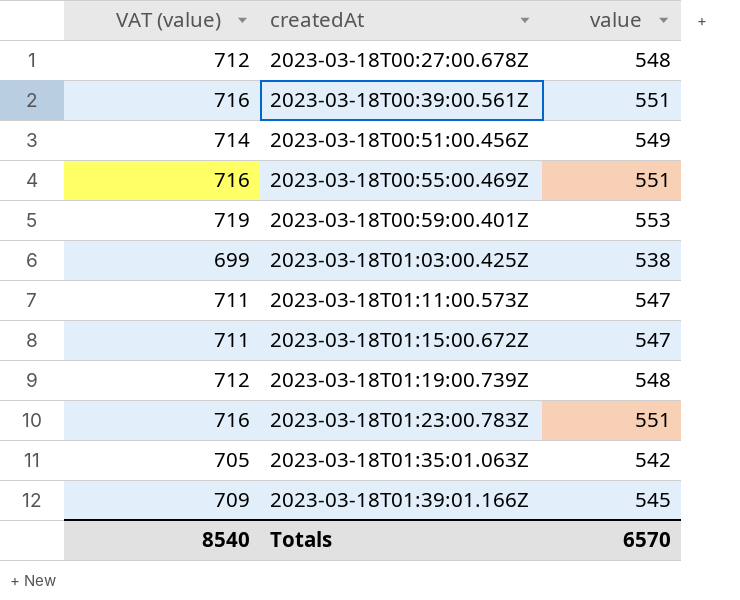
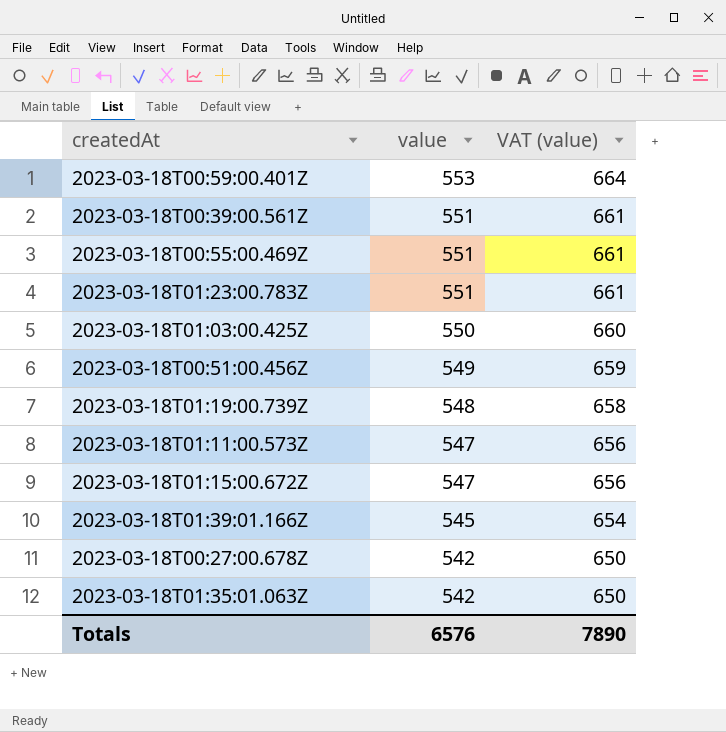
row order: createdAt ascending -> value descending
column VAT (value) | formula: [value] * 1.3 -> [value] * 1.2
column VAT (value) | position: 1 -> 3
2023-03-18T01:03:00.425Z | value: 538 -> 550
2023-03-18T00:27:00.678Z | value: 548 -> 542
Totals | value: 6570 -> 6576
Totals | VAT (value): 8540 -> 7890

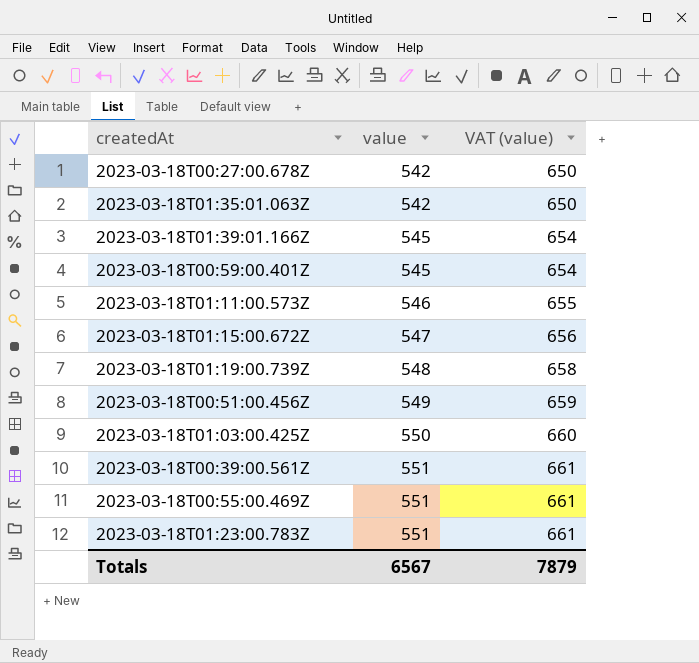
row order: value descending -> value ascending
2023-03-18T00:59:00.401Z | value: 553 -> 545
2023-03-18T00:59:00.401Z | VAT (value): 664 -> 654
2023-03-18T01:11:00.573Z | value: 547 -> 546
2023-03-18T01:11:00.573Z | VAT (value): 656 -> 655
Totals | value: 6576 -> 6567
Totals | VAT (value): 7890 -> 7879

